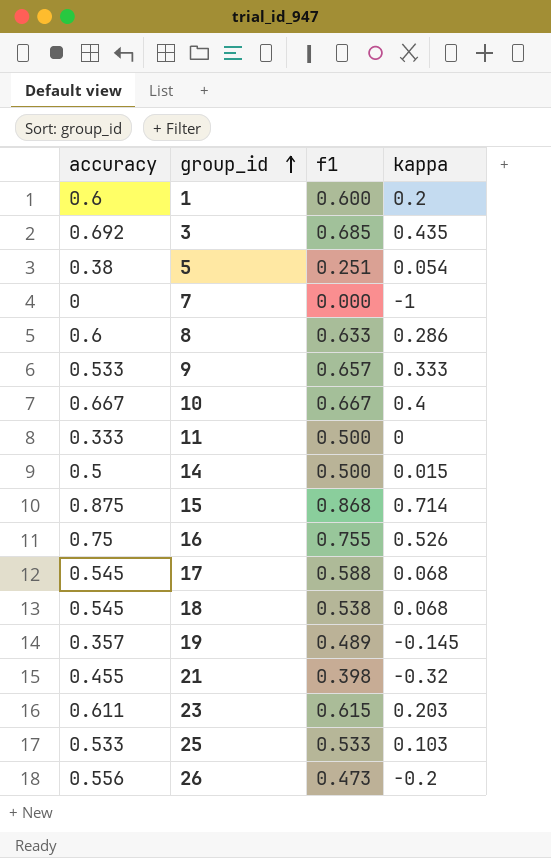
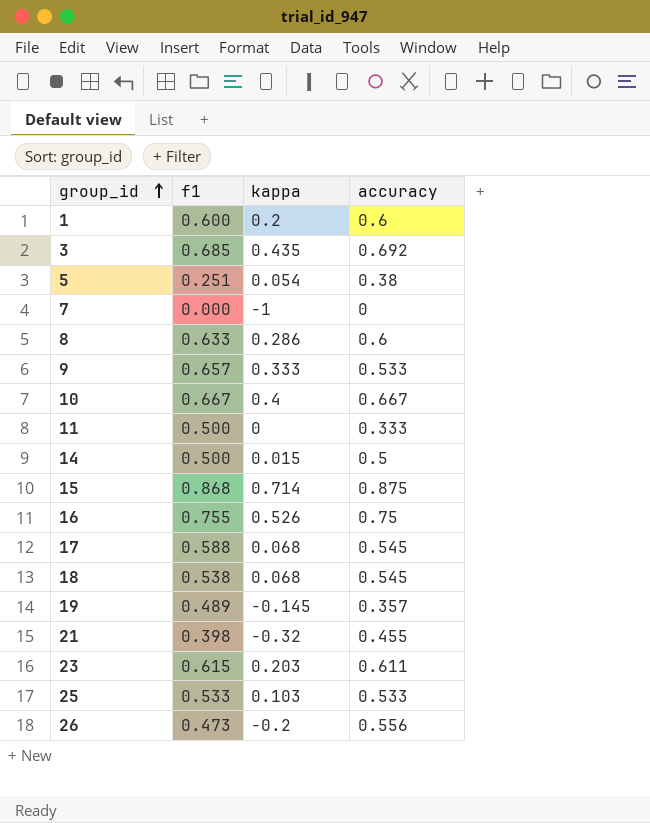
column accuracy | position: 1 -> 4

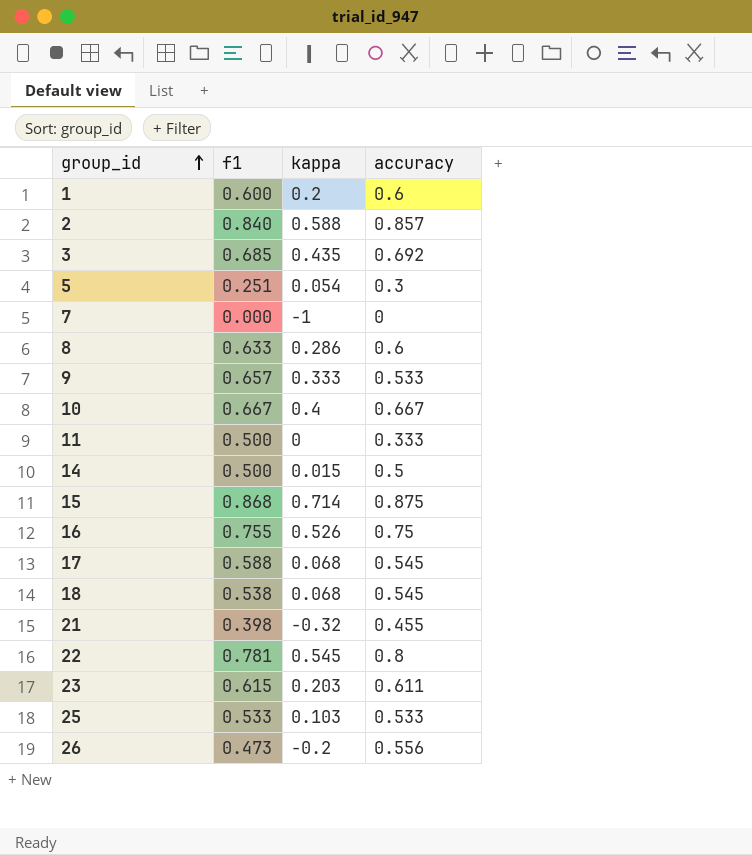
row 19: 0.489 | -0.145 | 0.357 -> none
row 2: none -> 0.840 | 0.588 | 0.857
5 | accuracy: 0.38 -> 0.3
row 22: none -> 0.781 | 0.545 | 0.8

